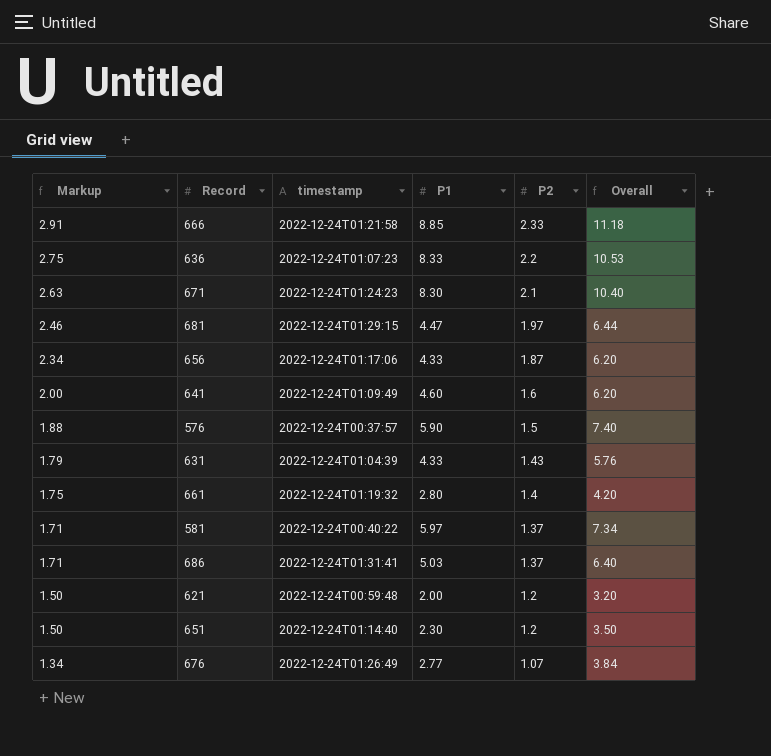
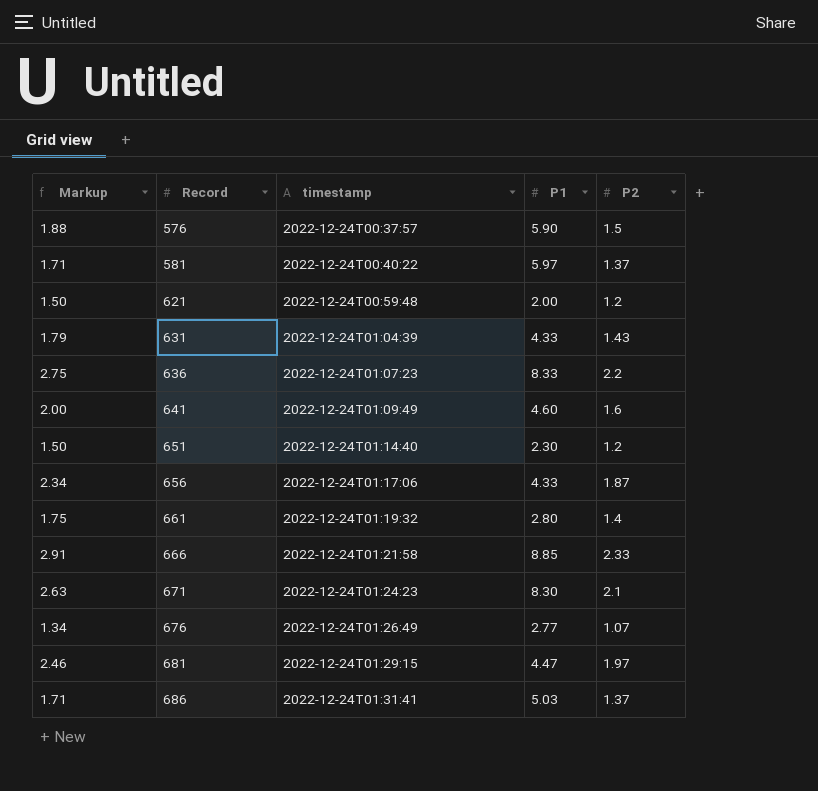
row order: Markup descending -> Record ascending
column Overall | formula: [P1] + [P2] -> none

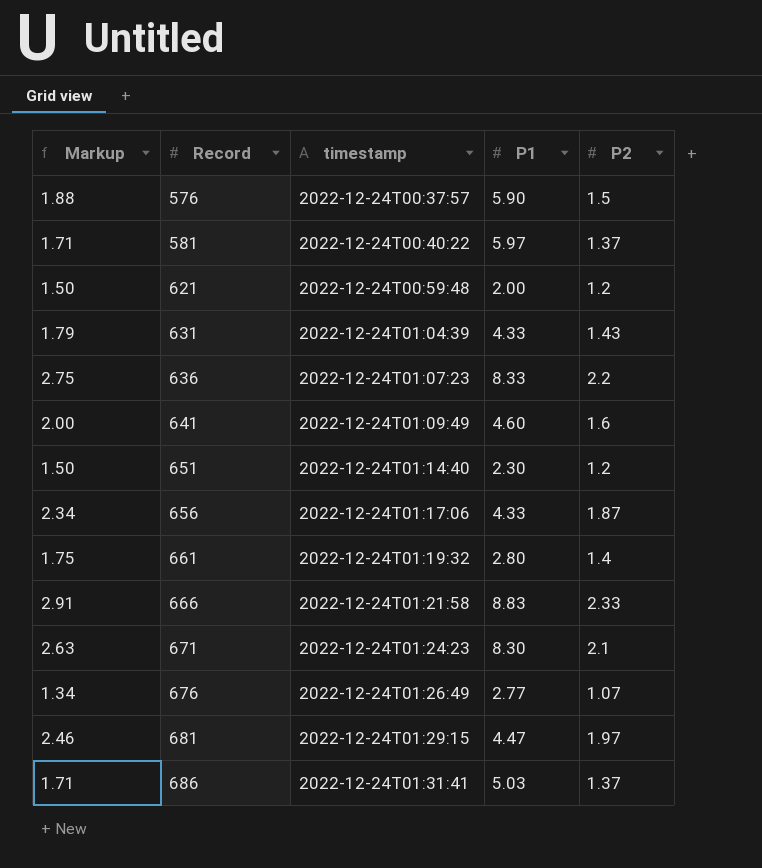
666 | P1: 8.85 -> 8.83

